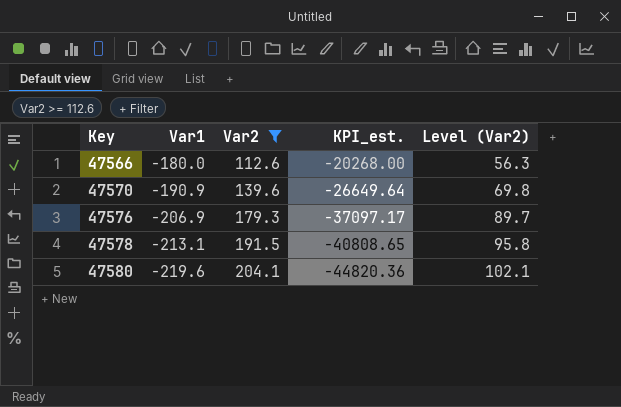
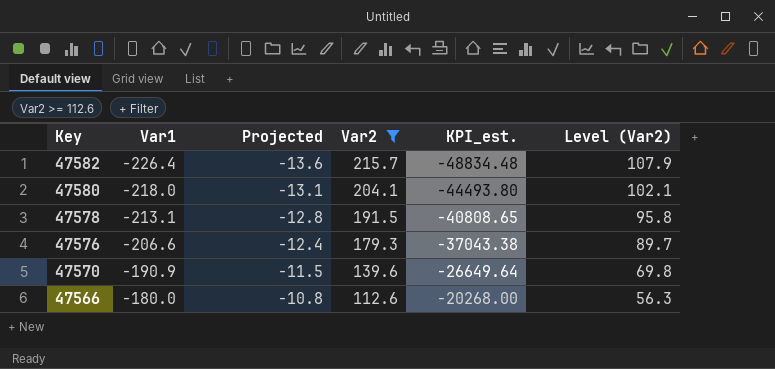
row order: Key ascending -> Key descending
column Projected | formula: none -> [Var1] * 0.06
row 47582: none -> -226.4 | -13.6 | 215.7 | -48834.48 | 107.9
47580 | Var1: -219.6 -> -218.0
47580 | KPI_est.: -44820.36 -> -44493.80
47576 | Var1: -206.9 -> -206.6
47576 | KPI_est.: -37097.17 -> -37043.38

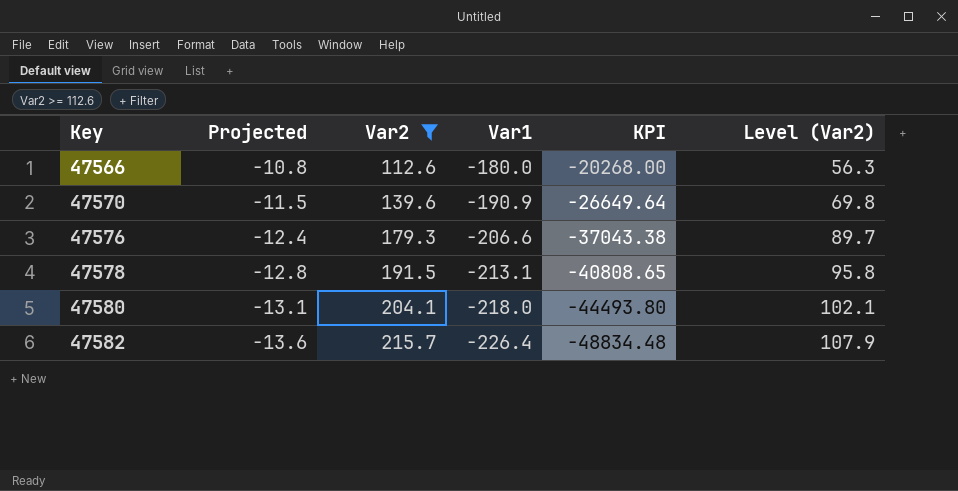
row order: Key descending -> Key ascending
column Var1 | position: 2 -> 4
column name: KPI_est. -> KPI

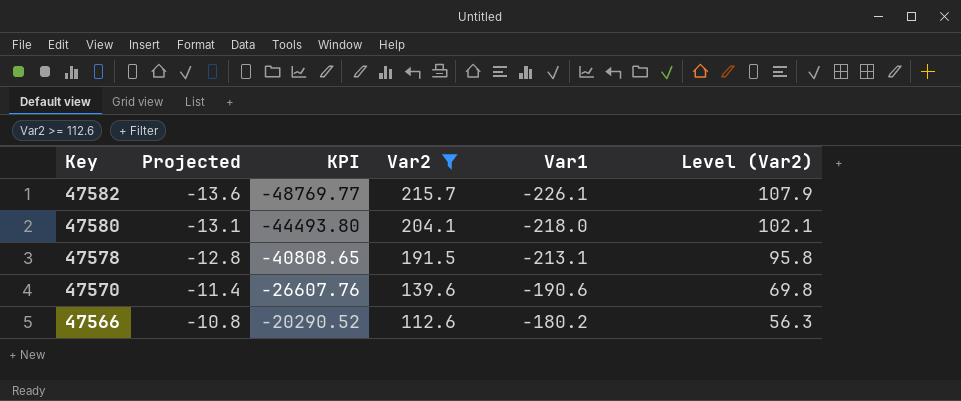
row order: Key ascending -> Key descending
column KPI | position: 5 -> 3
row 47576: -12.4 | 179.3 | -206.6 | -37043.38 | 89.7 -> none
47582 | KPI: -48834.48 -> -48769.77
47582 | Var1: -226.4 -> -226.1
47570 | Projected: -11.5 -> -11.4
47570 | KPI: -26649.64 -> -26607.76
47570 | Var1: -190.9 -> -190.6
47566 | KPI: -20268.00 -> -20290.52
47566 | Var1: -180.0 -> -180.2

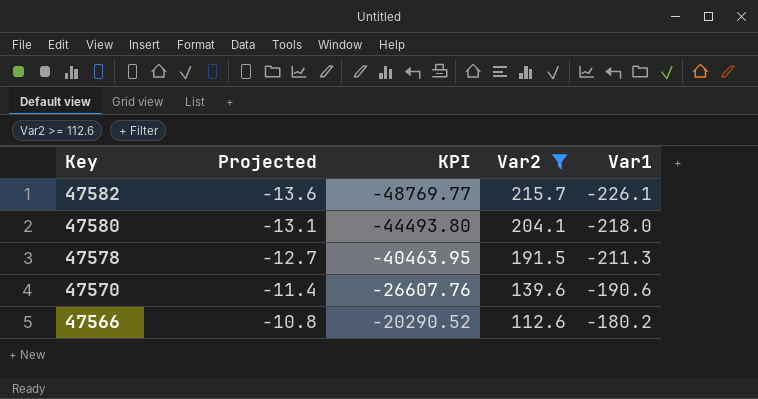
column Level (Var2) | formula: [Var2] * 0.5 -> none
47578 | Projected: -12.8 -> -12.7
47578 | KPI: -40808.65 -> -40463.95
47578 | Var1: -213.1 -> -211.3

